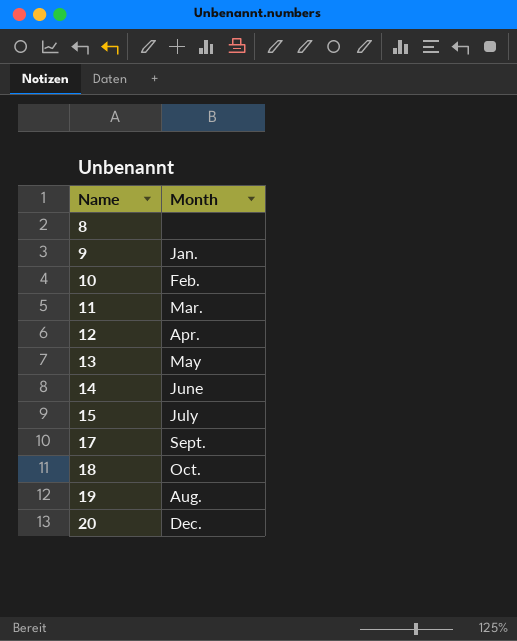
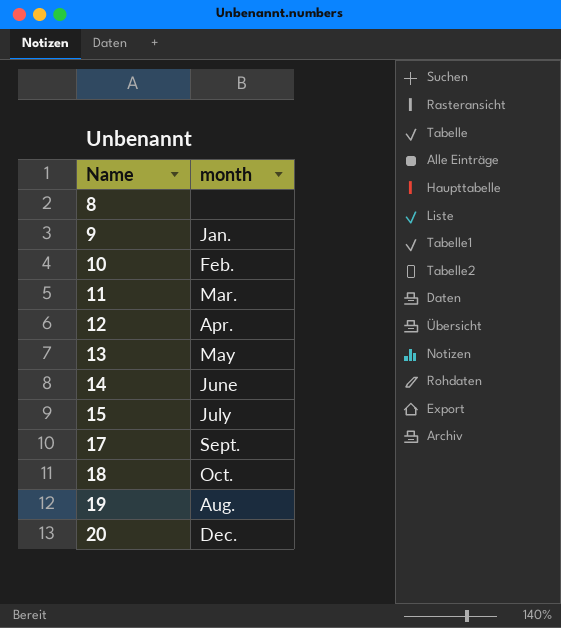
column name: Month -> month

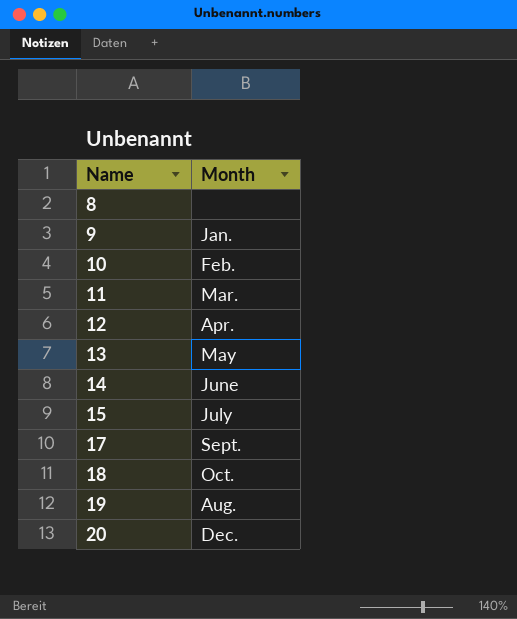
column name: month -> Month

